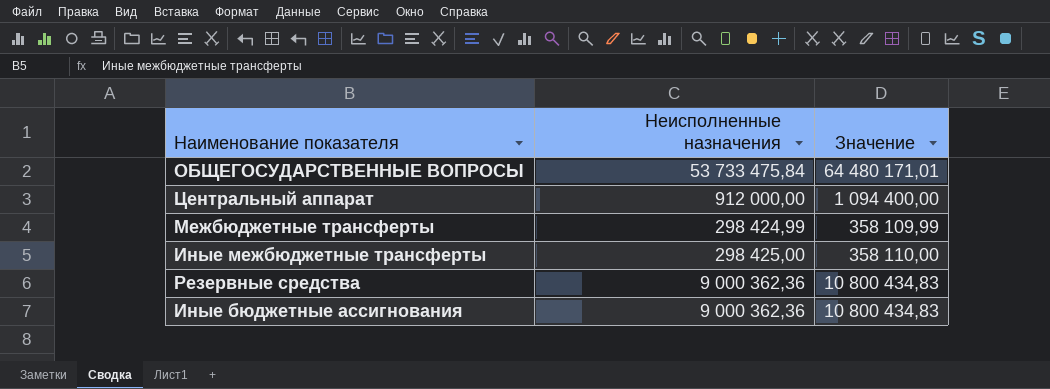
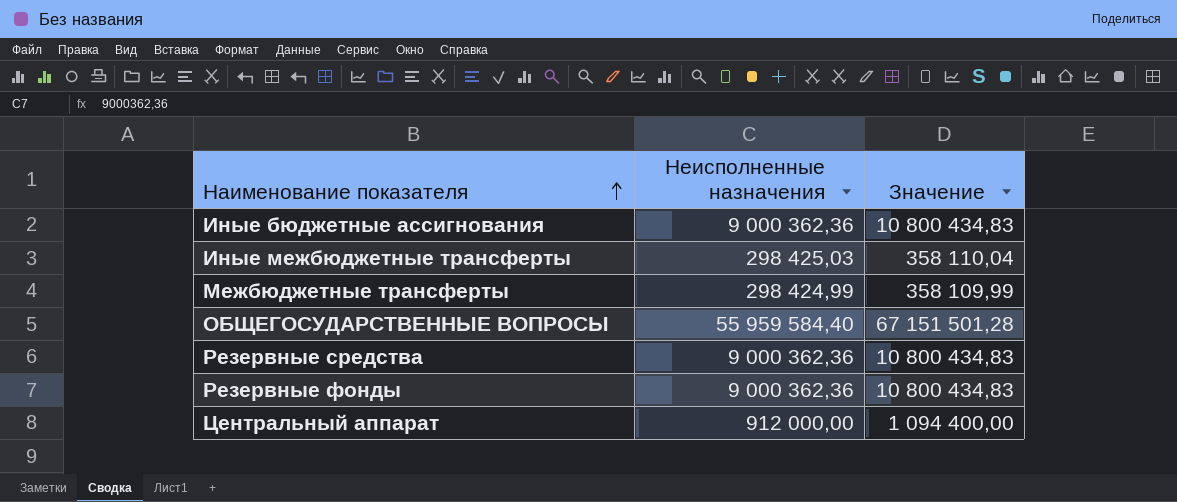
row order: none -> Наименование показателя ascending
Иные межбюджетные трансферты | Неисполненные назначения: 298 425,00 -> 298 425,03
Иные межбюджетные трансферты | Значение: 358 110,00 -> 358 110,04
ОБЩЕГОСУДАРСТВЕННЫЕ ВОПРОСЫ | Неисполненные назначения: 53 733 475,84 -> 55 959 584,40
ОБЩЕГОСУДАРСТВЕННЫЕ ВОПРОСЫ | Значение: 64 480 171,01 -> 67 151 501,28
row Резервные фонды: none -> 9 000 362,36 | 10 800 434,83

